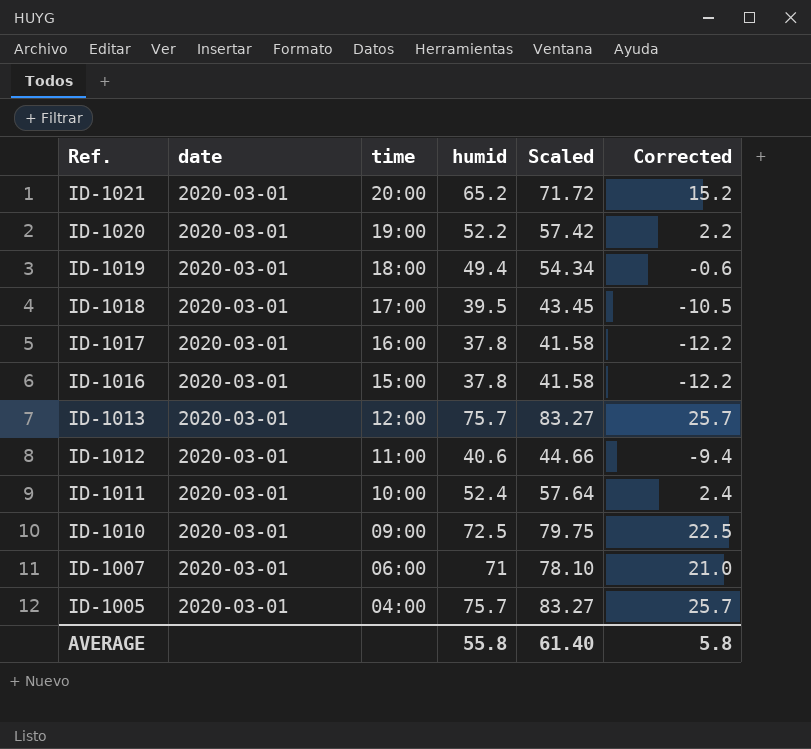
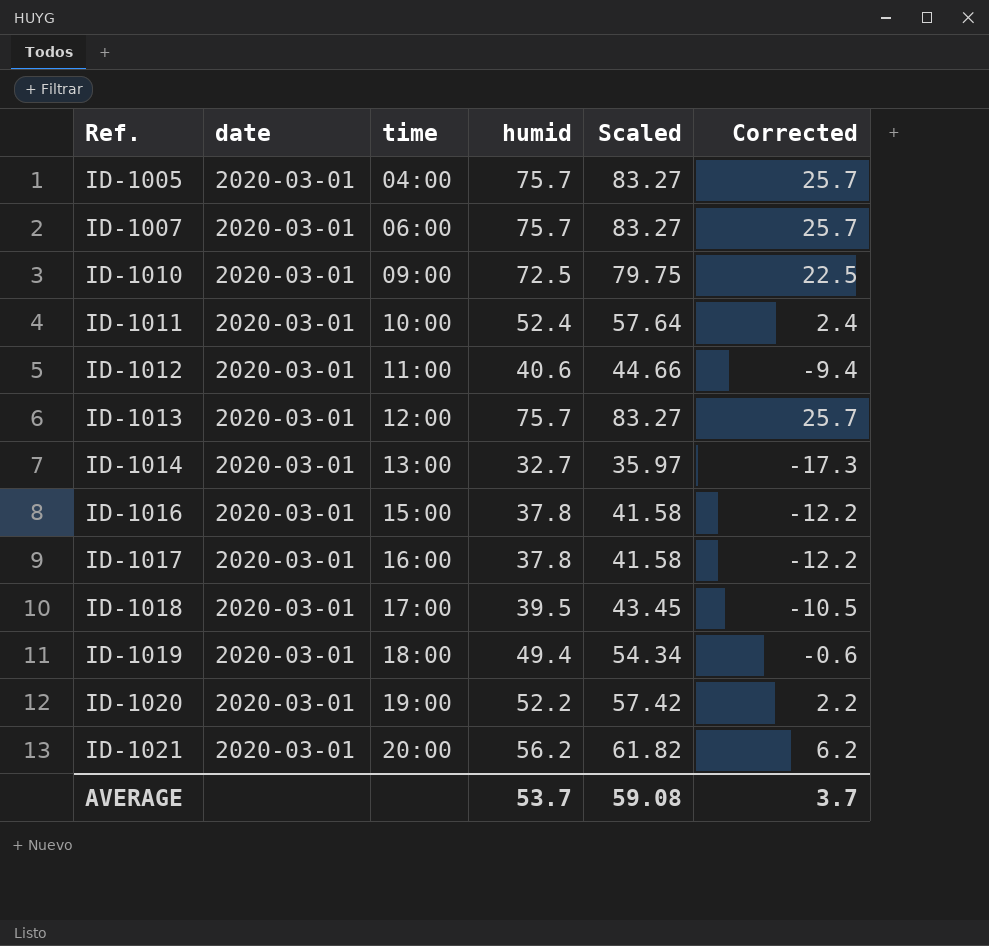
row order: Ref. descending -> Ref. ascending
ID-1007 | humid: 71 -> 75.7
ID-1007 | Scaled: 78.10 -> 83.27
ID-1007 | Corrected: 21.0 -> 25.7
row ID-1014: none -> 2020-03-01 | 13:00 | 32.7 | 35.97 | -17.3
ID-1021 | humid: 65.2 -> 56.2
ID-1021 | Scaled: 71.72 -> 61.82
ID-1021 | Corrected: 15.2 -> 6.2
AVERAGE | humid: 55.8 -> 53.7
AVERAGE | Scaled: 61.40 -> 59.08
AVERAGE | Corrected: 5.8 -> 3.7

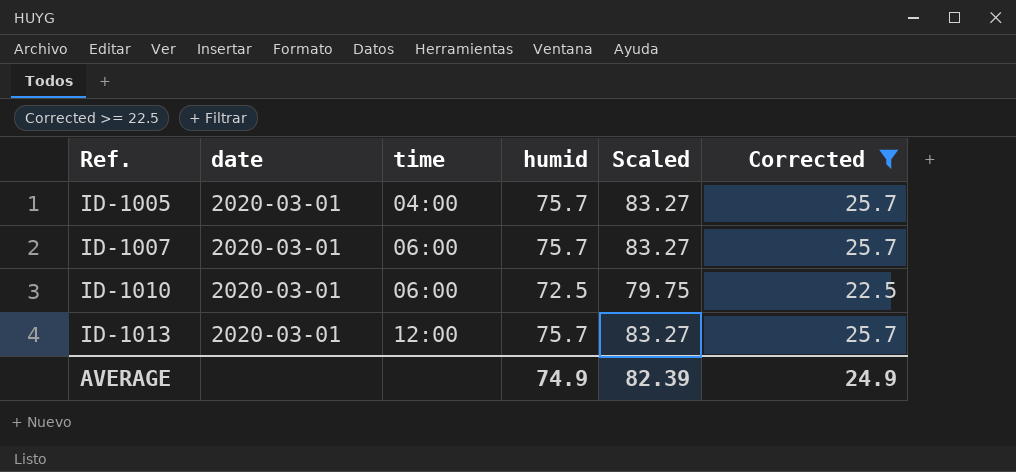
filter: none -> Corrected >= 22.5
ID-1010 | time: 09:00 -> 06:00
AVERAGE | humid: 53.7 -> 74.9
AVERAGE | Scaled: 59.08 -> 82.39
AVERAGE | Corrected: 3.7 -> 24.9

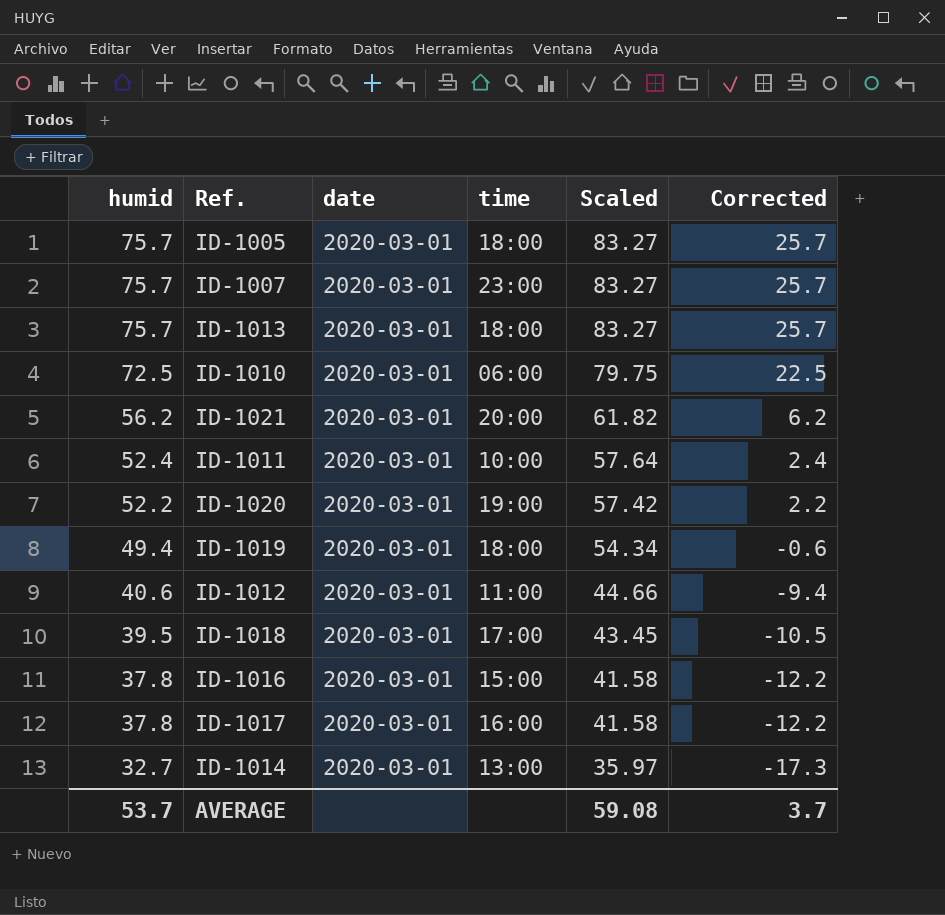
filter: Corrected >= 22.5 -> none
row order: Ref. ascending -> humid descending
column humid | position: 4 -> 1
ID-1005 | time: 04:00 -> 18:00
ID-1007 | time: 06:00 -> 23:00
ID-1013 | time: 12:00 -> 18:00
AVERAGE | humid: 74.9 -> 53.7
AVERAGE | Scaled: 82.39 -> 59.08
AVERAGE | Corrected: 24.9 -> 3.7

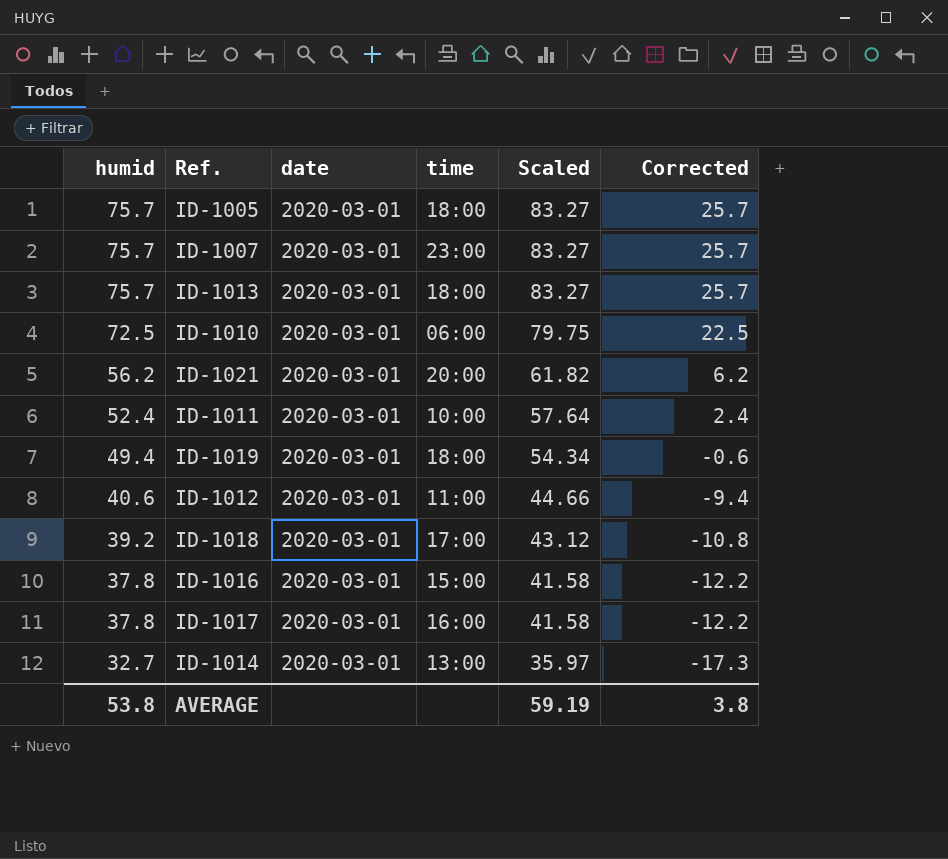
row ID-1020: 52.2 | 2020-03-01 | 19:00 | 57.42 | 2.2 -> none
ID-1018 | humid: 39.5 -> 39.2
ID-1018 | Scaled: 43.45 -> 43.12
ID-1018 | Corrected: -10.5 -> -10.8
AVERAGE | humid: 53.7 -> 53.8
AVERAGE | Scaled: 59.08 -> 59.19
AVERAGE | Corrected: 3.7 -> 3.8

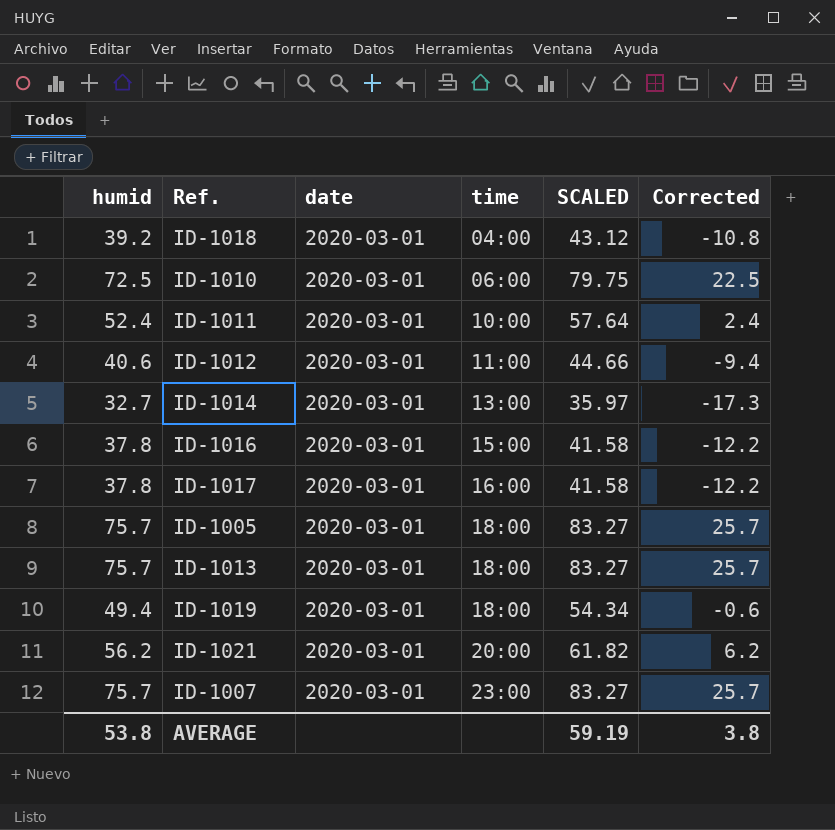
row order: humid descending -> time ascending
column name: Scaled -> SCALED
ID-1018 | time: 17:00 -> 04:00

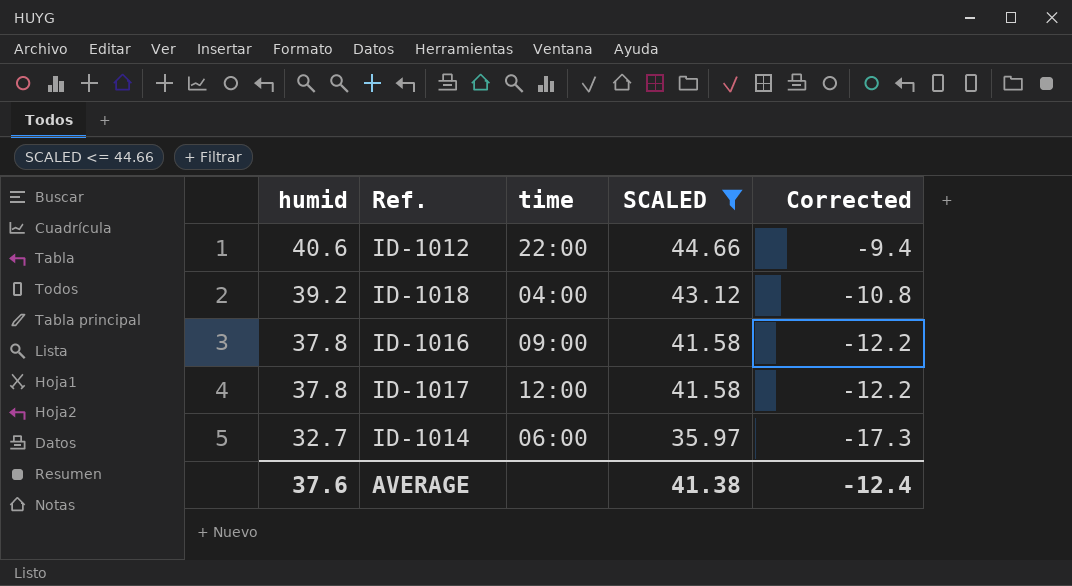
filter: none -> SCALED <= 44.66
row order: time ascending -> humid descending
column date | position: 3 -> none
ID-1012 | time: 11:00 -> 22:00
ID-1016 | time: 15:00 -> 09:00
ID-1017 | time: 16:00 -> 12:00
ID-1014 | time: 13:00 -> 06:00
AVERAGE | humid: 53.8 -> 37.6
AVERAGE | SCALED: 59.19 -> 41.38
AVERAGE | Corrected: 3.8 -> -12.4

